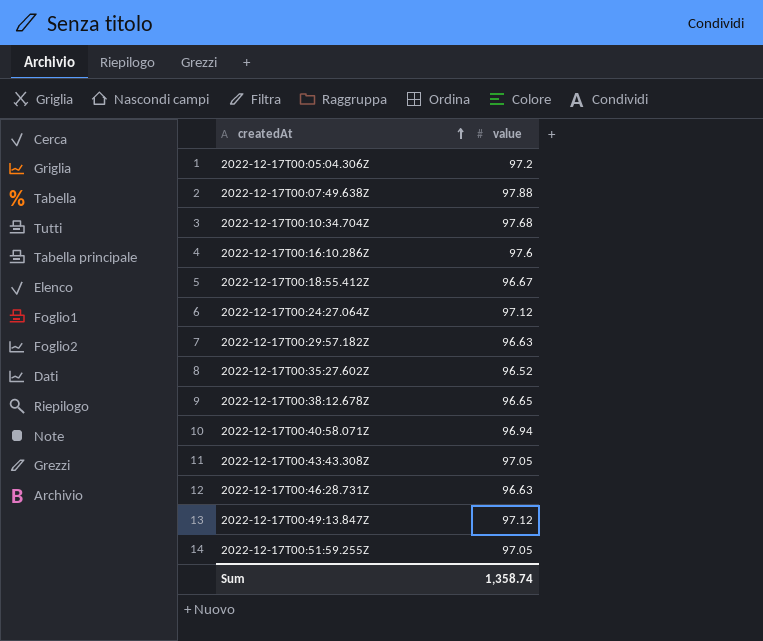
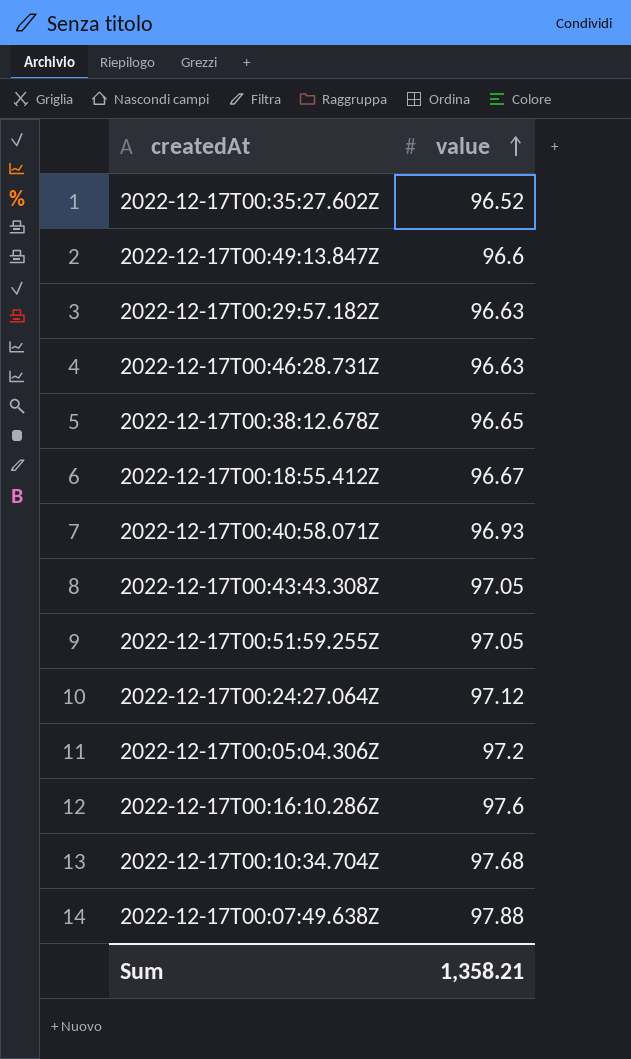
row order: createdAt ascending -> value ascending
2022-12-17T00:49:13.847Z | value: 97.12 -> 96.6
2022-12-17T00:40:58.071Z | value: 96.94 -> 96.93
Sum | value: 1,358.74 -> 1,358.21

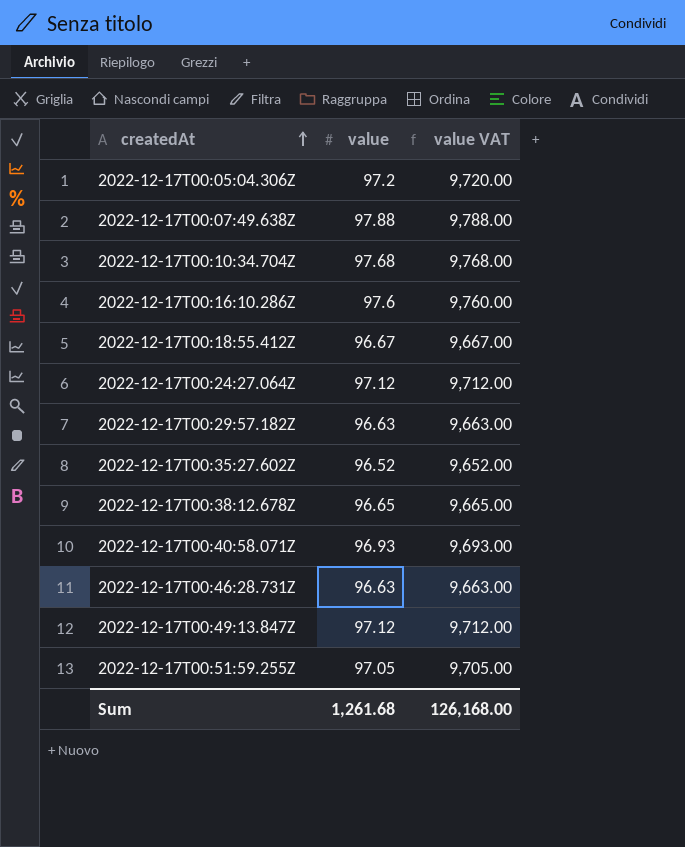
row order: value ascending -> createdAt ascending
column value VAT | formula: none -> [value] * 100
row 2022-12-17T00:43:43.308Z: 97.05 -> none
2022-12-17T00:49:13.847Z | value: 96.6 -> 97.12
Sum | value: 1,358.21 -> 1,261.68

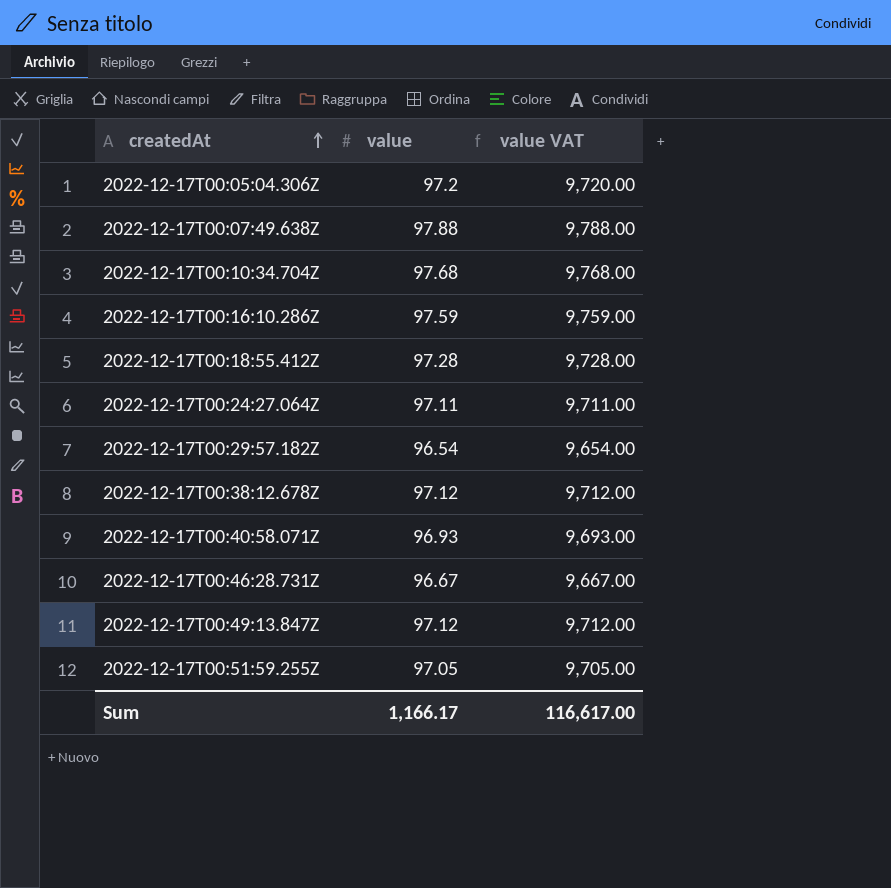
row 2022-12-17T00:35:27.602Z: 96.52 | 9,652.00 -> none
2022-12-17T00:16:10.286Z | value: 97.6 -> 97.59
2022-12-17T00:16:10.286Z | value VAT: 9,760.00 -> 9,759.00
2022-12-17T00:18:55.412Z | value: 96.67 -> 97.28
2022-12-17T00:18:55.412Z | value VAT: 9,667.00 -> 9,728.00
2022-12-17T00:24:27.064Z | value: 97.12 -> 97.11
2022-12-17T00:24:27.064Z | value VAT: 9,712.00 -> 9,711.00
2022-12-17T00:29:57.182Z | value: 96.63 -> 96.54
2022-12-17T00:29:57.182Z | value VAT: 9,663.00 -> 9,654.00
2022-12-17T00:38:12.678Z | value: 96.65 -> 97.12
2022-12-17T00:38:12.678Z | value VAT: 9,665.00 -> 9,712.00
2022-12-17T00:46:28.731Z | value: 96.63 -> 96.67
2022-12-17T00:46:28.731Z | value VAT: 9,663.00 -> 9,667.00
Sum | value: 1,261.68 -> 1,166.17
Sum | value VAT: 126,168.00 -> 116,617.00

